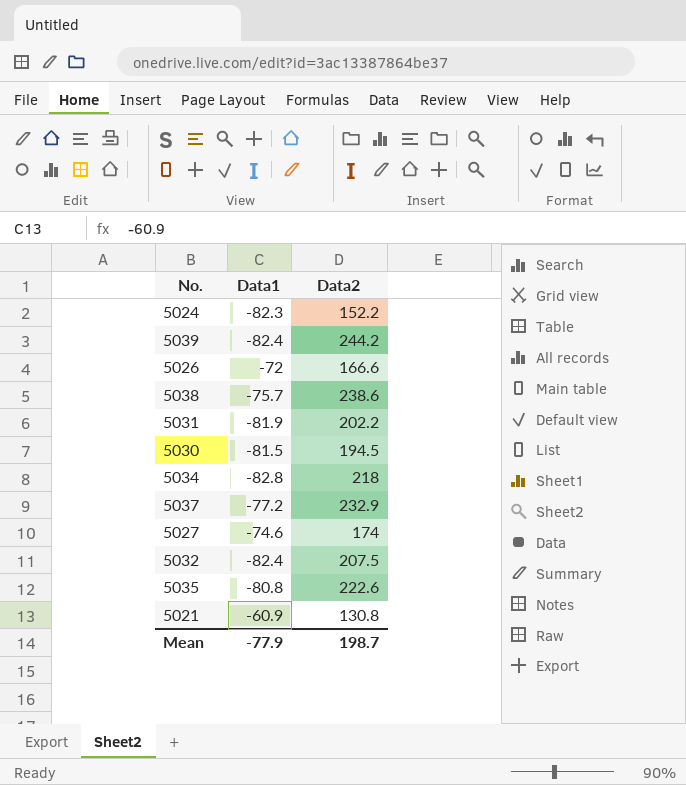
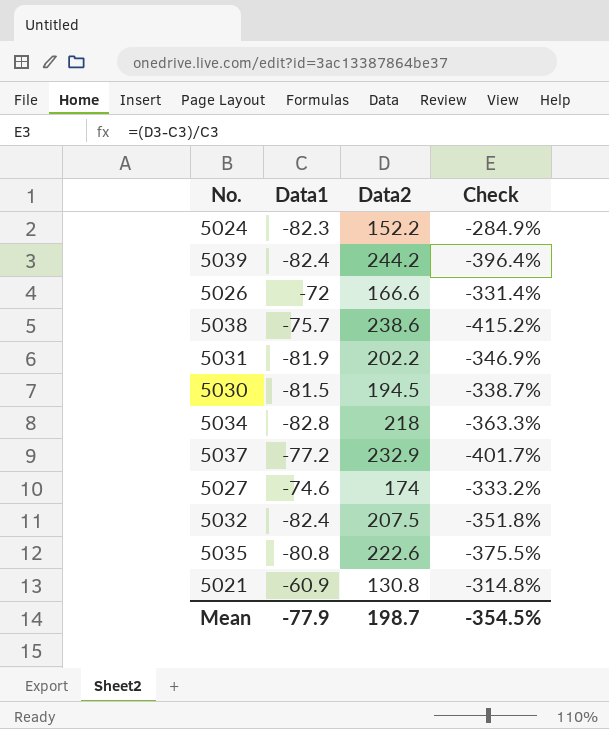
column Check | formula: none -> ([Data2] - [Data1]) / [Data1]

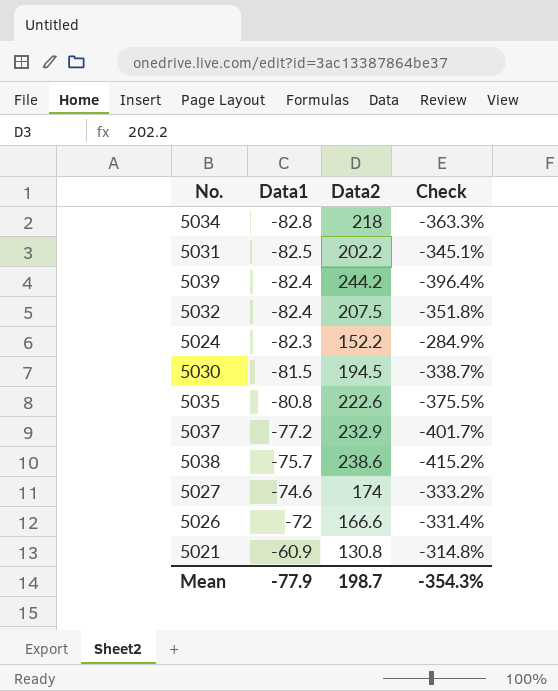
row order: none -> Data1 ascending
5031 | Data1: -81.9 -> -82.5
5031 | Check: -346.9% -> -345.1%
Mean | Check: -354.5% -> -354.3%

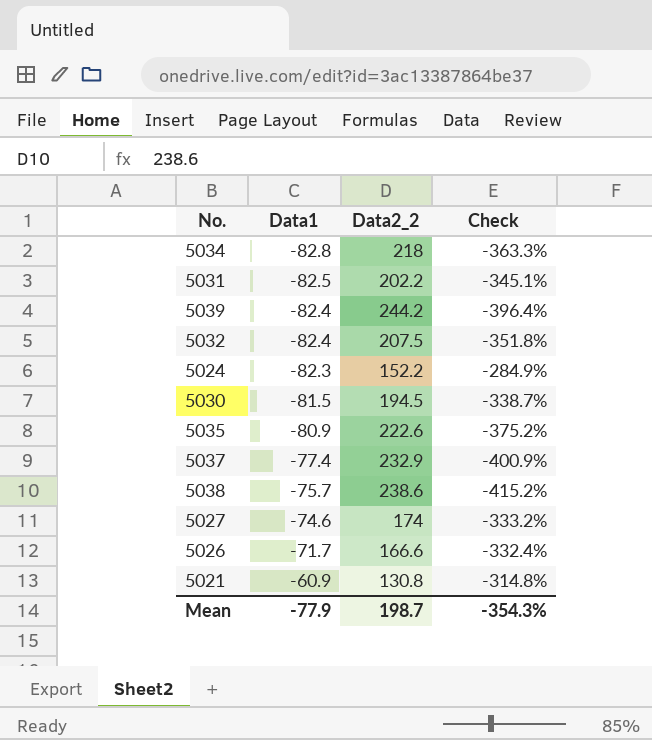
column name: Data2 -> Data2_2
5035 | Data1: -80.8 -> -80.9
5035 | Check: -375.5% -> -375.2%
5037 | Data1: -77.2 -> -77.4
5037 | Check: -401.7% -> -400.9%
5026 | Data1: -72 -> -71.7
5026 | Check: -331.4% -> -332.4%

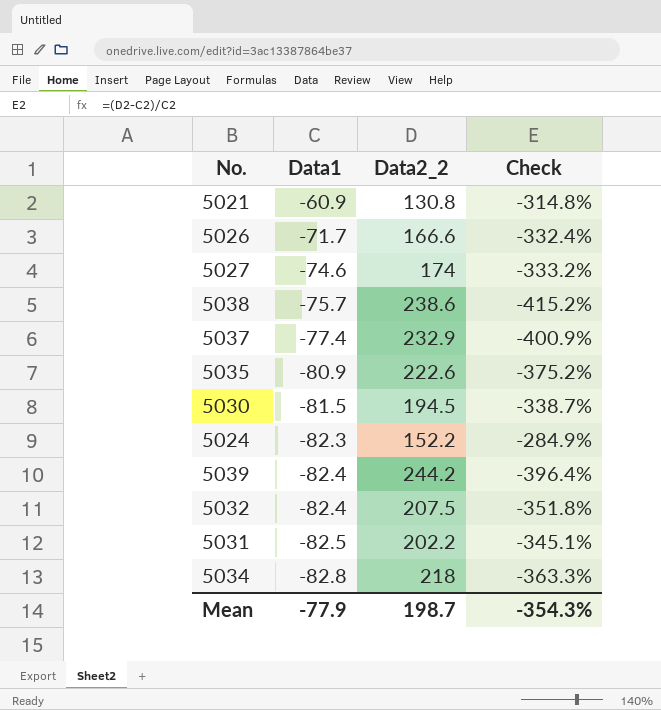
row order: Data1 ascending -> Data1 descending

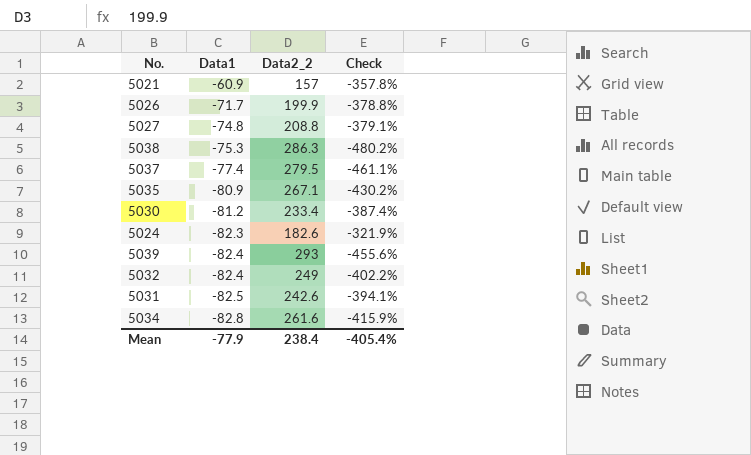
5021 | Data2_2: 130.8 -> 157
5021 | Check: -314.8% -> -357.8%
5026 | Data2_2: 166.6 -> 199.9
5026 | Check: -332.4% -> -378.8%
5027 | Data1: -74.6 -> -74.8
5027 | Data2_2: 174 -> 208.8
5027 | Check: -333.2% -> -379.1%
5038 | Data1: -75.7 -> -75.3
5038 | Data2_2: 238.6 -> 286.3
5038 | Check: -415.2% -> -480.2%
5037 | Data2_2: 232.9 -> 279.5
5037 | Check: -400.9% -> -461.1%
5035 | Data2_2: 222.6 -> 267.1
5035 | Check: -375.2% -> -430.2%
5030 | Data1: -81.5 -> -81.2
5030 | Data2_2: 194.5 -> 233.4
5030 | Check: -338.7% -> -387.4%
5024 | Data2_2: 152.2 -> 182.6
5024 | Check: -284.9% -> -321.9%
5039 | Data2_2: 244.2 -> 293
5039 | Check: -396.4% -> -455.6%
5032 | Data2_2: 207.5 -> 249
5032 | Check: -351.8% -> -402.2%
5031 | Data2_2: 202.2 -> 242.6
5031 | Check: -345.1% -> -394.1%
5034 | Data2_2: 218 -> 261.6
5034 | Check: -363.3% -> -415.9%
Mean | Data2_2: 198.7 -> 238.4
Mean | Check: -354.3% -> -405.4%

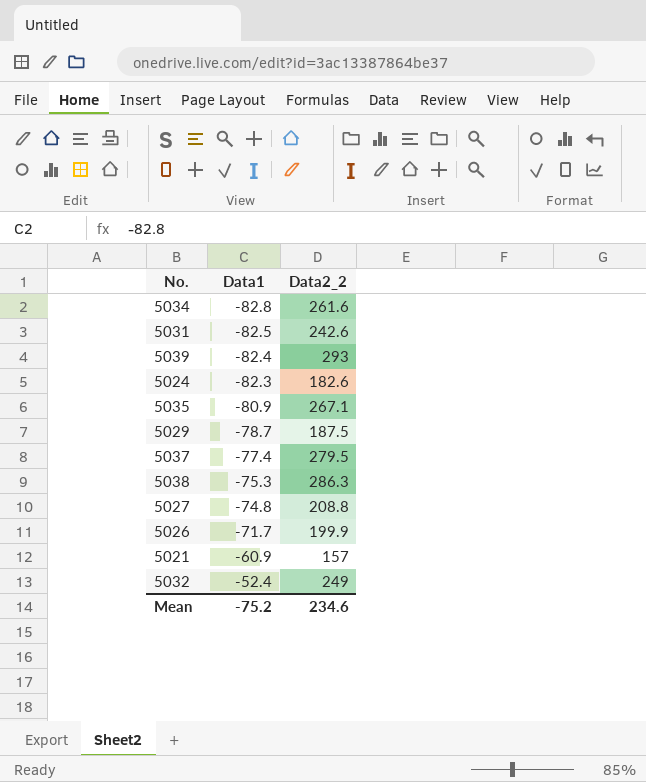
row order: Data1 descending -> Data1 ascending
column Check | formula: ([Data2_2] - [Data1]) / [Data1] -> none
row 5030: -81.2 | 233.4 | -387.4% -> none
row 5029: none -> -78.7 | 187.5
5032 | Data1: -82.4 -> -52.4
Mean | Data1: -77.9 -> -75.2
Mean | Data2_2: 238.4 -> 234.6

